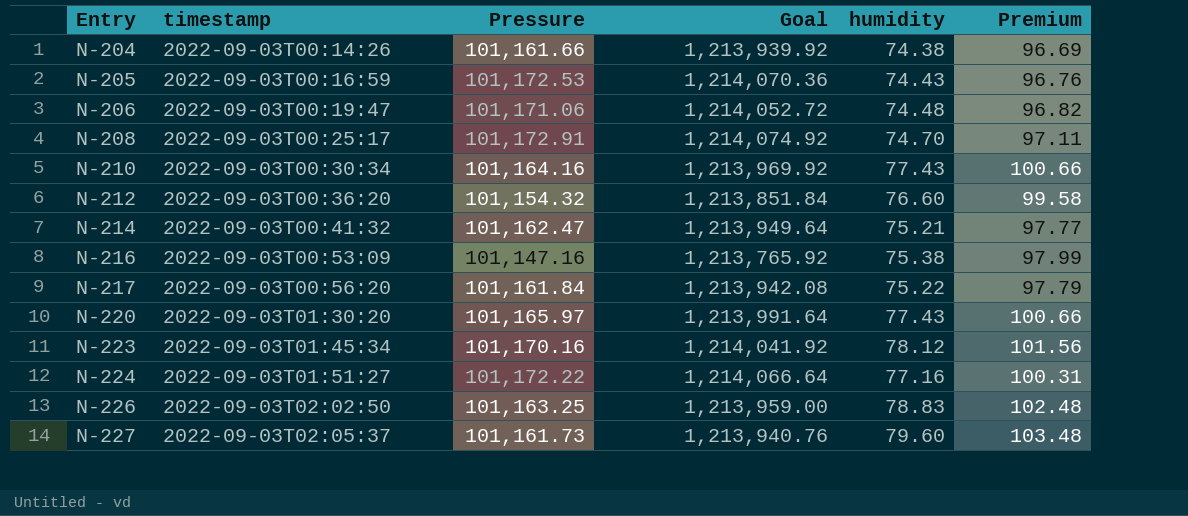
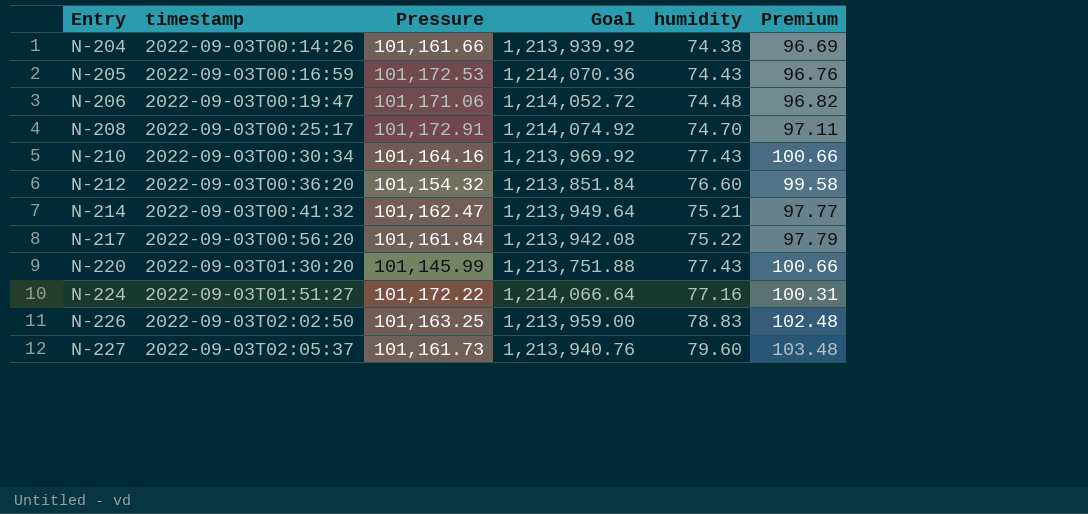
row N-216: 2022-09-03T00:53:09 | 101,147.16 | 1,213,765.92 | 75.38 | 97.99 -> none
row N-223: 2022-09-03T01:45:34 | 101,170.16 | 1,214,041.92 | 78.12 | 101.56 -> none
N-220 | Pressure: 101,165.97 -> 101,145.99
N-220 | Goal: 1,213,991.64 -> 1,213,751.88

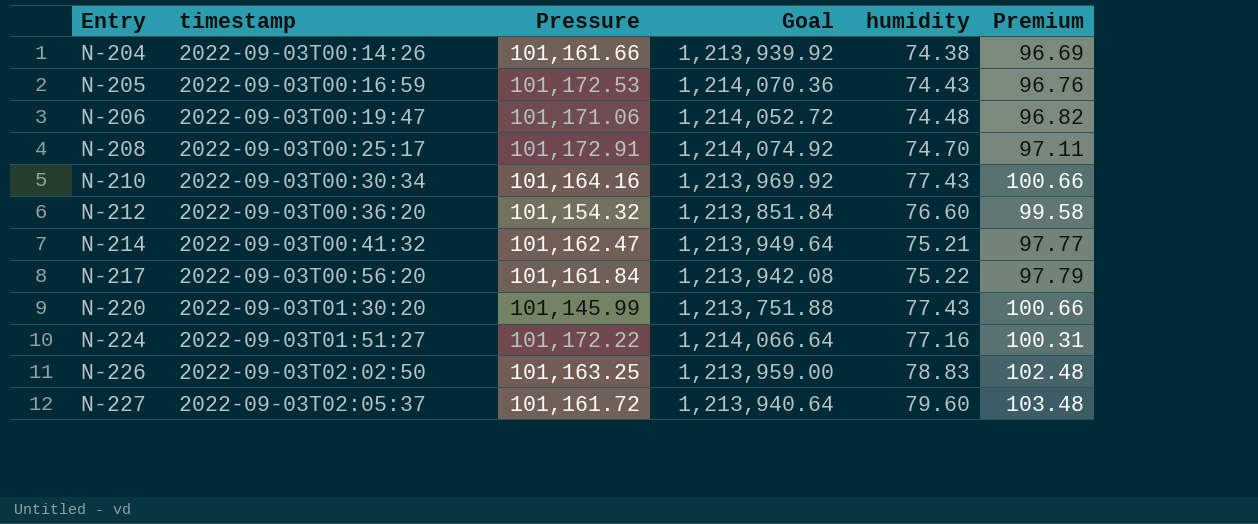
N-227 | Pressure: 101,161.73 -> 101,161.72
N-227 | Goal: 1,213,940.76 -> 1,213,940.64

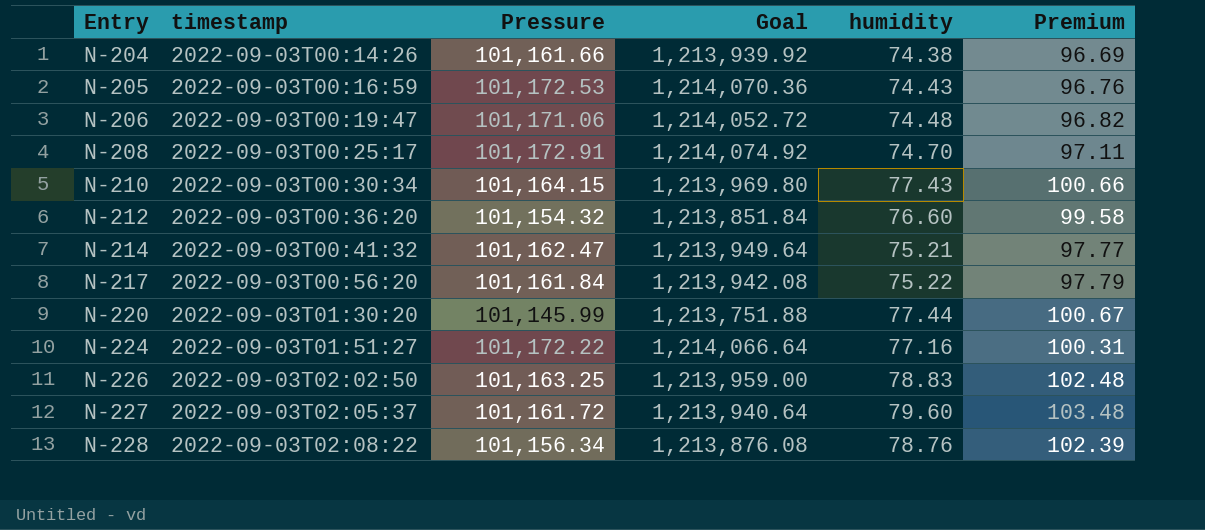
N-210 | Pressure: 101,164.16 -> 101,164.15
N-210 | Goal: 1,213,969.92 -> 1,213,969.80
N-220 | humidity: 77.43 -> 77.44
N-220 | Premium: 100.66 -> 100.67
row N-228: none -> 2022-09-03T02:08:22 | 101,156.34 | 1,213,876.08 | 78.76 | 102.39

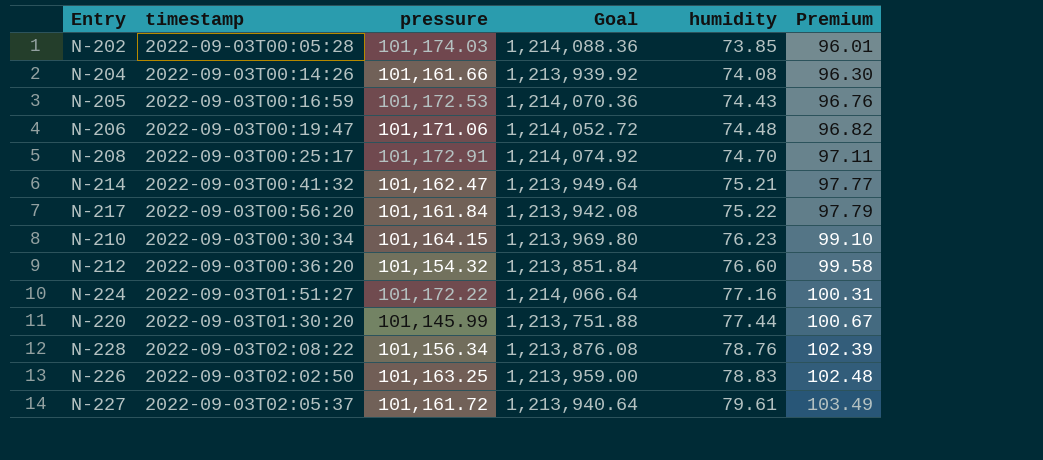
row order: Entry ascending -> humidity ascending
column name: Pressure -> pressure
row N-202: none -> 2022-09-03T00:05:28 | 101,174.03 | 1,214,088.36 | 73.85 | 96.01
N-204 | humidity: 74.38 -> 74.08
N-204 | Premium: 96.69 -> 96.30
N-210 | humidity: 77.43 -> 76.23
N-210 | Premium: 100.66 -> 99.10
N-227 | humidity: 79.60 -> 79.61
N-227 | Premium: 103.48 -> 103.49

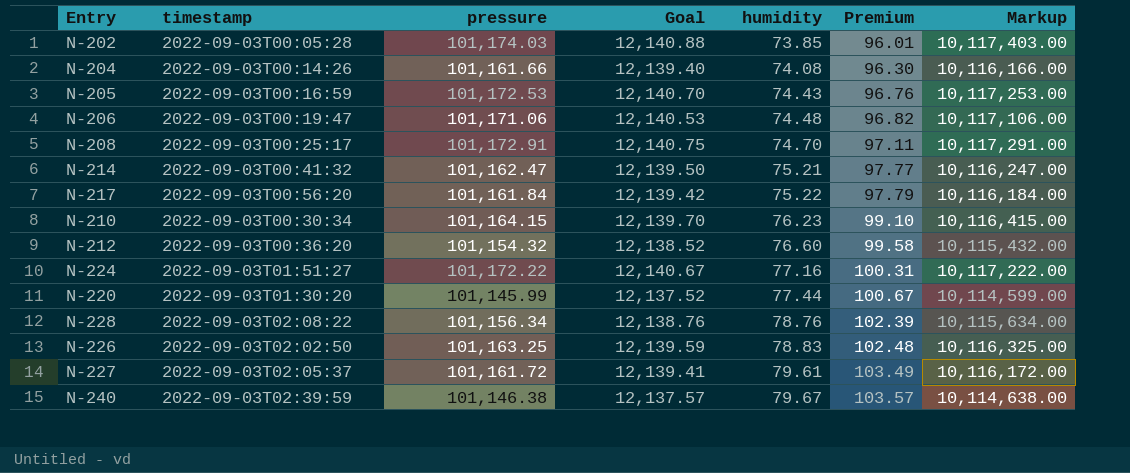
column Goal | formula: [pressure] * 12 -> [pressure] * 0.12
column Markup | formula: none -> [pressure] * 100
row N-240: none -> 2022-09-03T02:39:59 | 101,146.38 | 12,137.57 | 79.67 | 103.57 | 10,114,638.00

